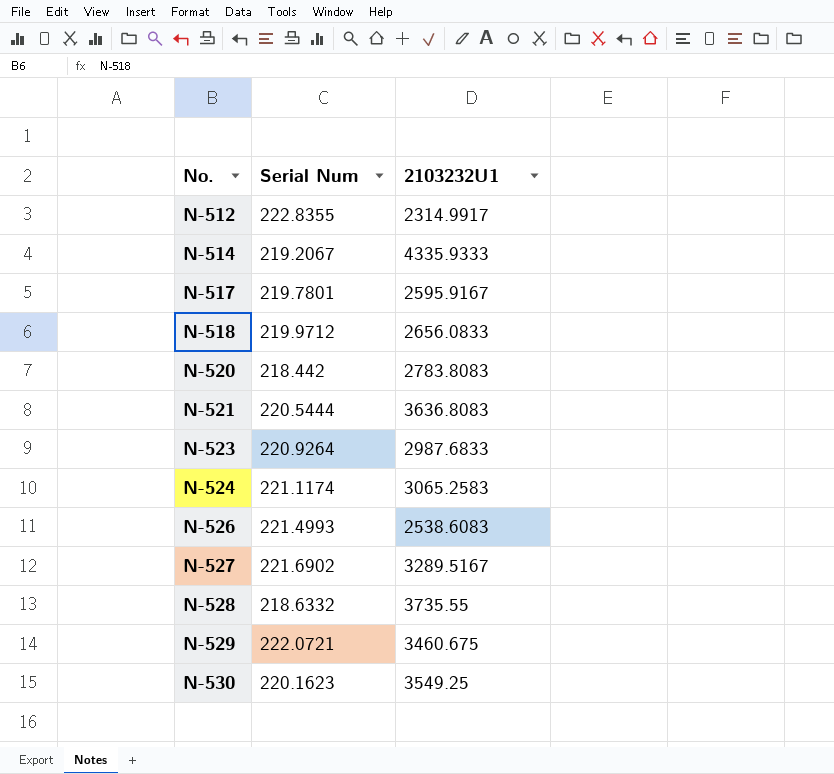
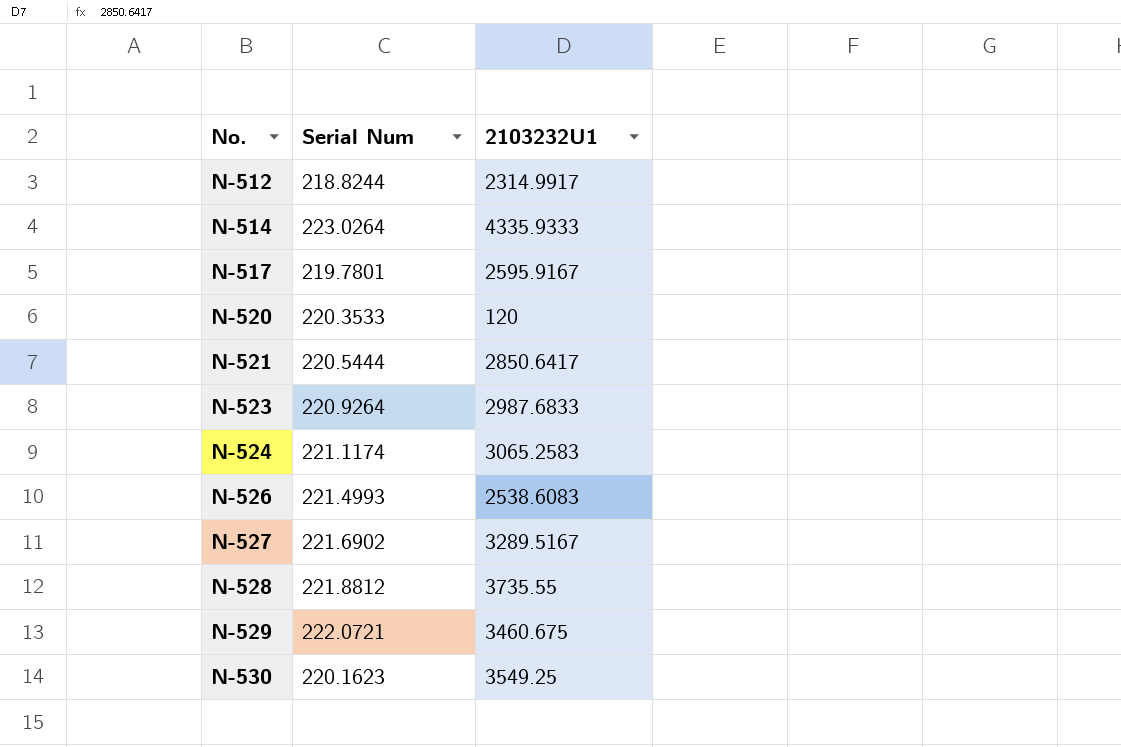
row N-518: 219.9712 | 2656.0833 -> none
N-512 | Serial Num: 222.8355 -> 218.8244
N-514 | Serial Num: 219.2067 -> 223.0264
N-520 | Serial Num: 218.442 -> 220.3533
N-520 | 2103232U1: 2783.8083 -> 120
N-521 | 2103232U1: 3636.8083 -> 2850.6417
N-528 | Serial Num: 218.6332 -> 221.8812

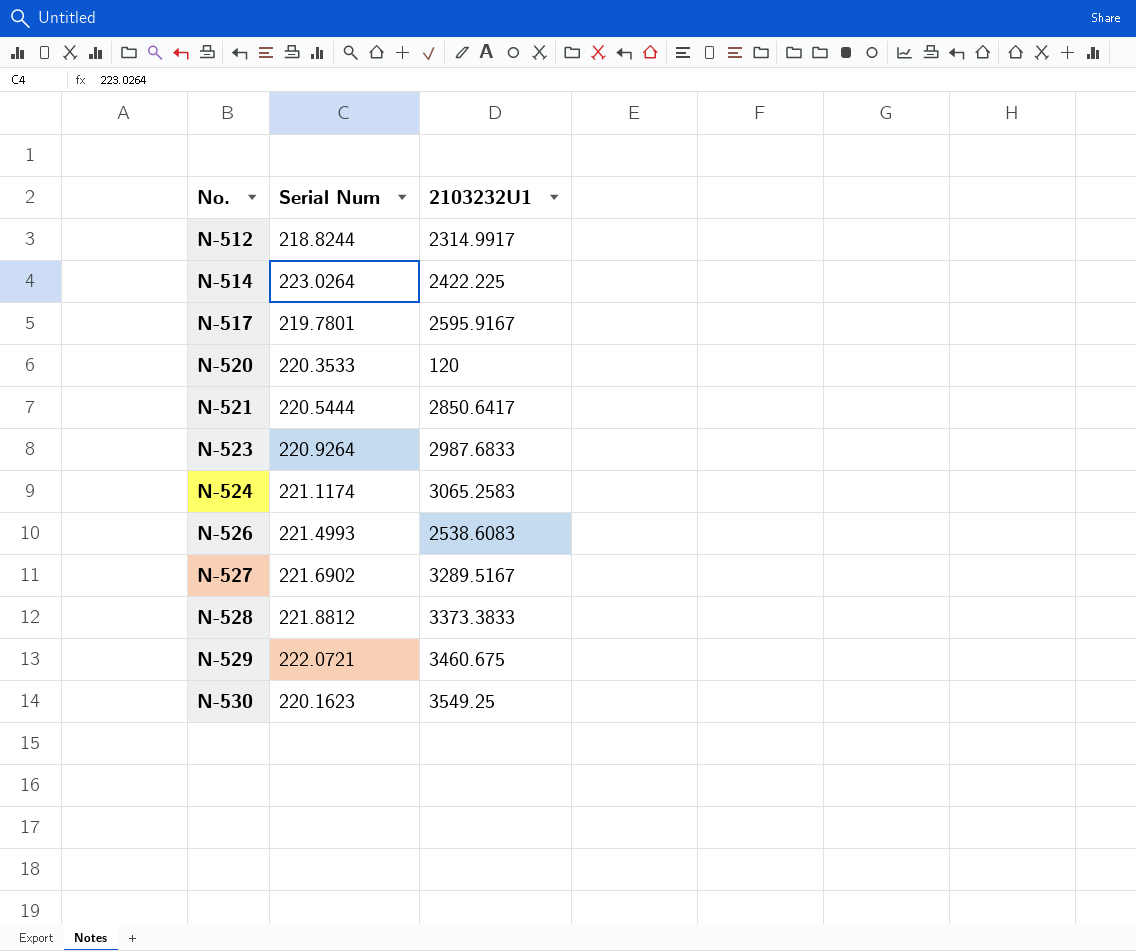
N-514 | 2103232U1: 4335.9333 -> 2422.225
N-528 | 2103232U1: 3735.55 -> 3373.3833

